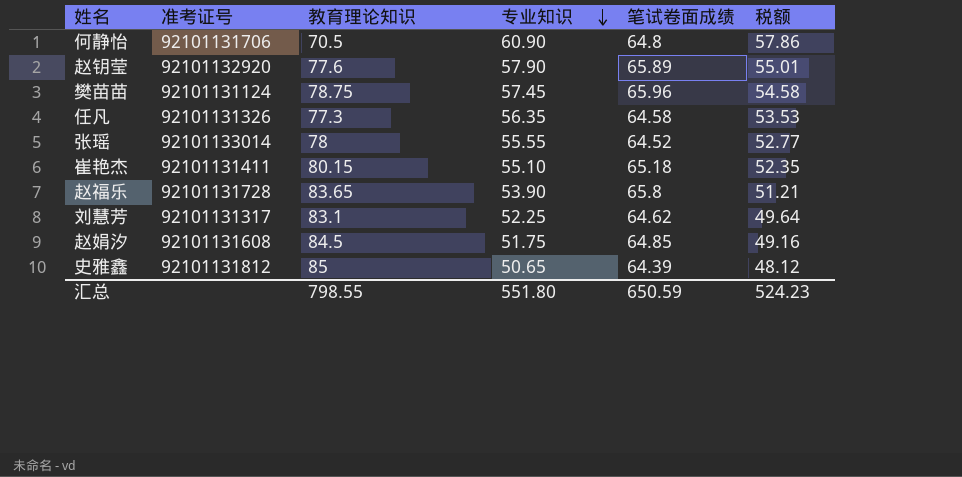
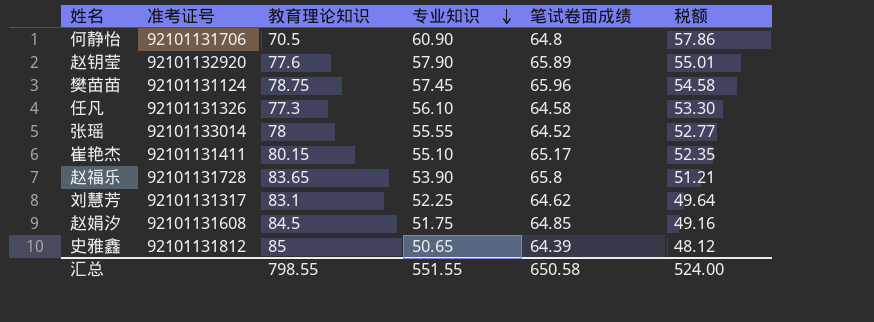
任凡 | 专业知识: 56.35 -> 56.10
任凡 | 税额: 53.53 -> 53.30
崔艳杰 | 笔试卷面成绩: 65.18 -> 65.17
汇总 | 专业知识: 551.80 -> 551.55
汇总 | 笔试卷面成绩: 650.59 -> 650.58
汇总 | 税额: 524.23 -> 524.00

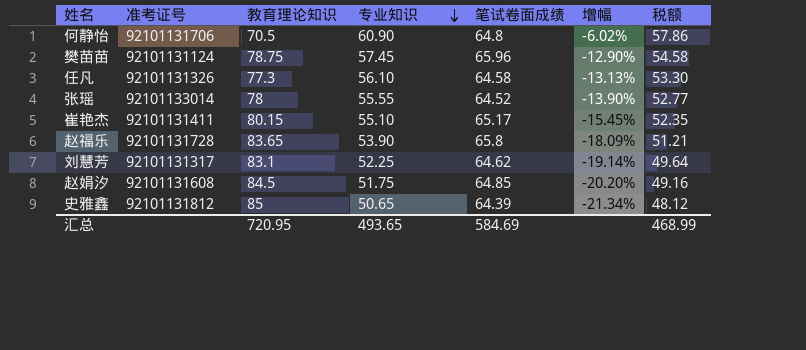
column 增幅 | formula: none -> ([专业知识] - [笔试卷面成绩]) / [笔试卷面成绩]
row 赵钥莹: 92101132920 | 77.6 | 57.90 | 65.89 | 55.01 -> none
汇总 | 教育理论知识: 798.55 -> 720.95
汇总 | 专业知识: 551.55 -> 493.65
汇总 | 笔试卷面成绩: 650.58 -> 584.69
汇总 | 税额: 524.00 -> 468.99

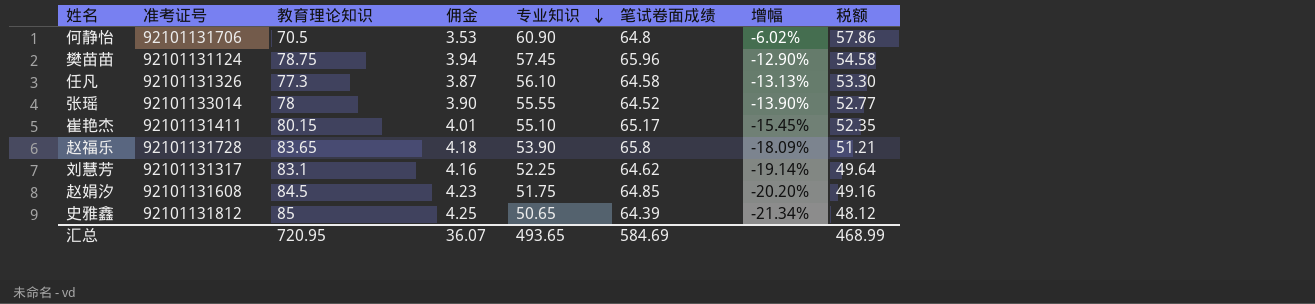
column 佣金 | formula: none -> [教育理论知识] * 0.05

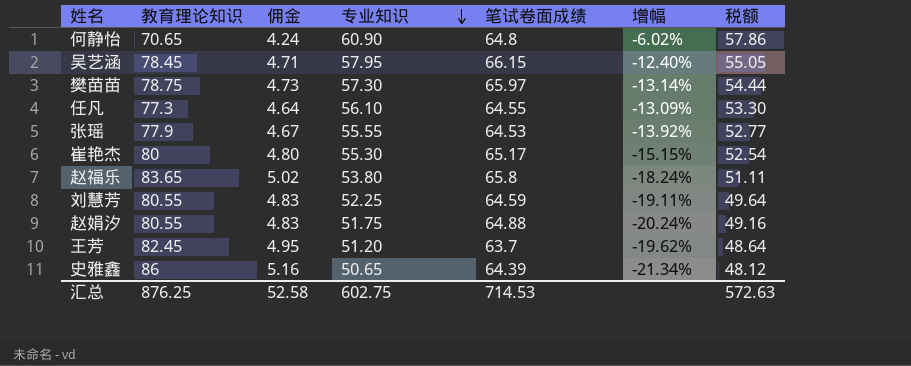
column 准考证号 | position: 2 -> none
column 佣金 | formula: [教育理论知识] * 0.05 -> [教育理论知识] * 0.06
何静怡 | 教育理论知识: 70.5 -> 70.65
row 吴艺涵: none -> 78.45 | 4.71 | 57.95 | 66.15 | -12.40% | 55.05
樊苗苗 | 专业知识: 57.45 -> 57.30
樊苗苗 | 笔试卷面成绩: 65.96 -> 65.97
樊苗苗 | 增幅: -12.90% -> -13.14%
樊苗苗 | 税额: 54.58 -> 54.44
任凡 | 笔试卷面成绩: 64.58 -> 64.55
任凡 | 增幅: -13.13% -> -13.09%
张瑶 | 教育理论知识: 78 -> 77.9
张瑶 | 笔试卷面成绩: 64.52 -> 64.53
张瑶 | 增幅: -13.90% -> -13.92%
崔艳杰 | 教育理论知识: 80.15 -> 80
崔艳杰 | 专业知识: 55.10 -> 55.30
崔艳杰 | 增幅: -15.45% -> -15.15%
崔艳杰 | 税额: 52.35 -> 52.54
赵福乐 | 专业知识: 53.90 -> 53.80
赵福乐 | 增幅: -18.09% -> -18.24%
赵福乐 | 税额: 51.21 -> 51.11
刘慧芳 | 教育理论知识: 83.1 -> 80.55
刘慧芳 | 笔试卷面成绩: 64.62 -> 64.59
刘慧芳 | 增幅: -19.14% -> -19.11%
赵娟汐 | 教育理论知识: 84.5 -> 80.55
赵娟汐 | 笔试卷面成绩: 64.85 -> 64.88
赵娟汐 | 增幅: -20.20% -> -20.24%
row 王芳: none -> 82.45 | 4.95 | 51.20 | 63.7 | -19.62% | 48.64
史雅鑫 | 教育理论知识: 85 -> 86
汇总 | 教育理论知识: 720.95 -> 876.25
汇总 | 佣金: 36.07 -> 52.58
汇总 | 专业知识: 493.65 -> 602.75
汇总 | 笔试卷面成绩: 584.69 -> 714.53
汇总 | 税额: 468.99 -> 572.63

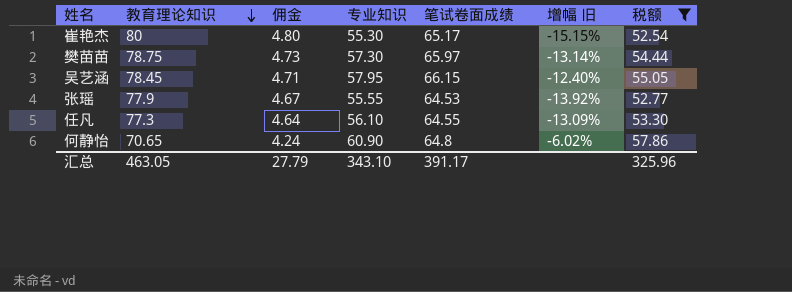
filter: none -> 税额 >= 52.54
row order: 专业知识 descending -> 教育理论知识 descending
column name: 增幅 -> 增幅 旧
汇总 | 教育理论知识: 876.25 -> 463.05
汇总 | 佣金: 52.58 -> 27.79
汇总 | 专业知识: 602.75 -> 343.10
汇总 | 笔试卷面成绩: 714.53 -> 391.17
汇总 | 税额: 572.63 -> 325.96

